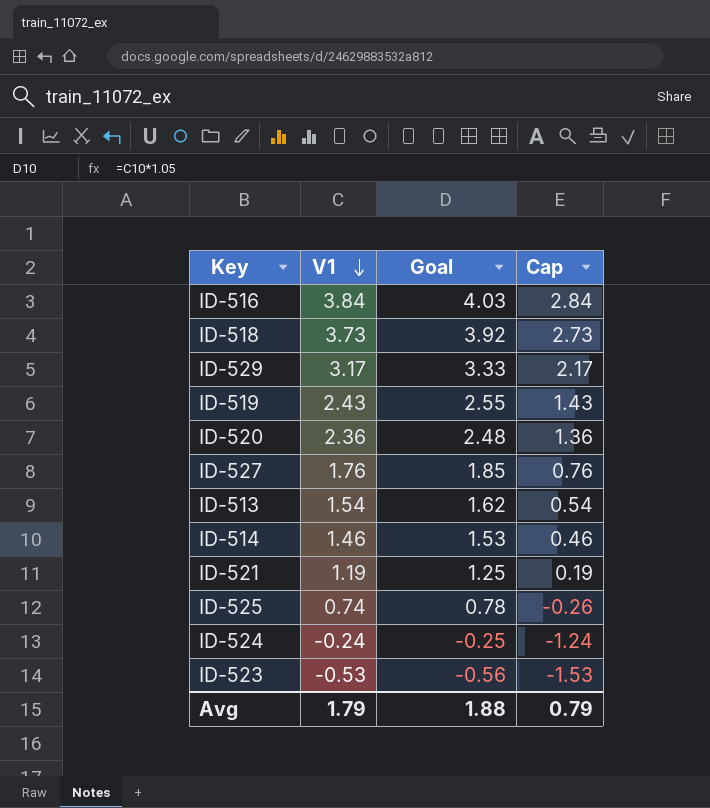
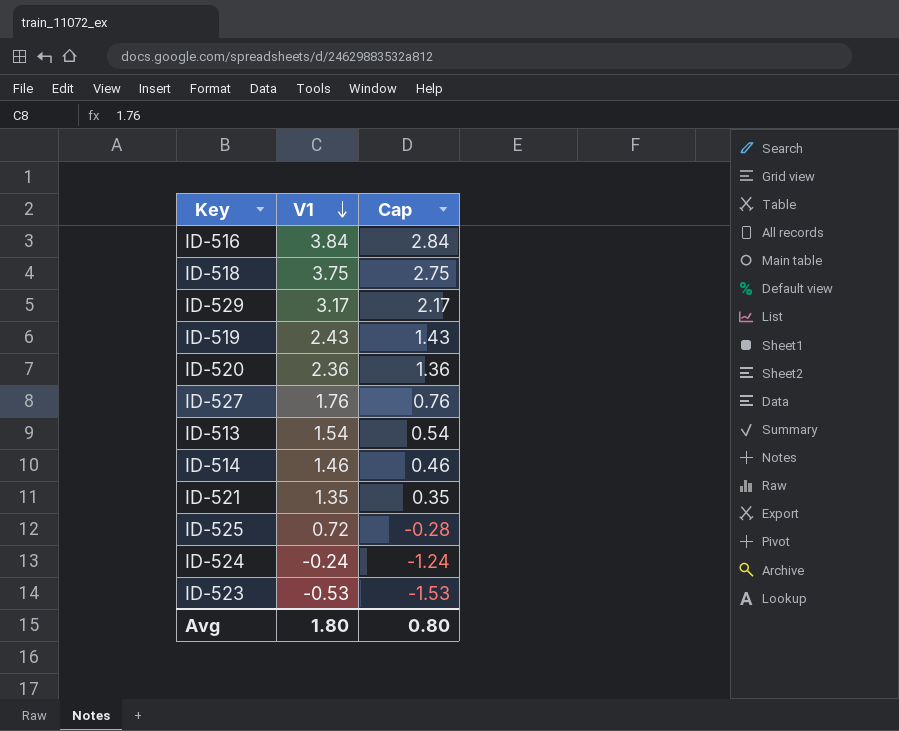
column Goal | formula: [V1] * 1.05 -> none
ID-518 | V1: 3.73 -> 3.75
ID-518 | Cap: 2.73 -> 2.75
ID-521 | V1: 1.19 -> 1.35
ID-521 | Cap: 0.19 -> 0.35
ID-525 | V1: 0.74 -> 0.72
ID-525 | Cap: -0.26 -> -0.28
Avg | V1: 1.79 -> 1.80
Avg | Cap: 0.79 -> 0.80

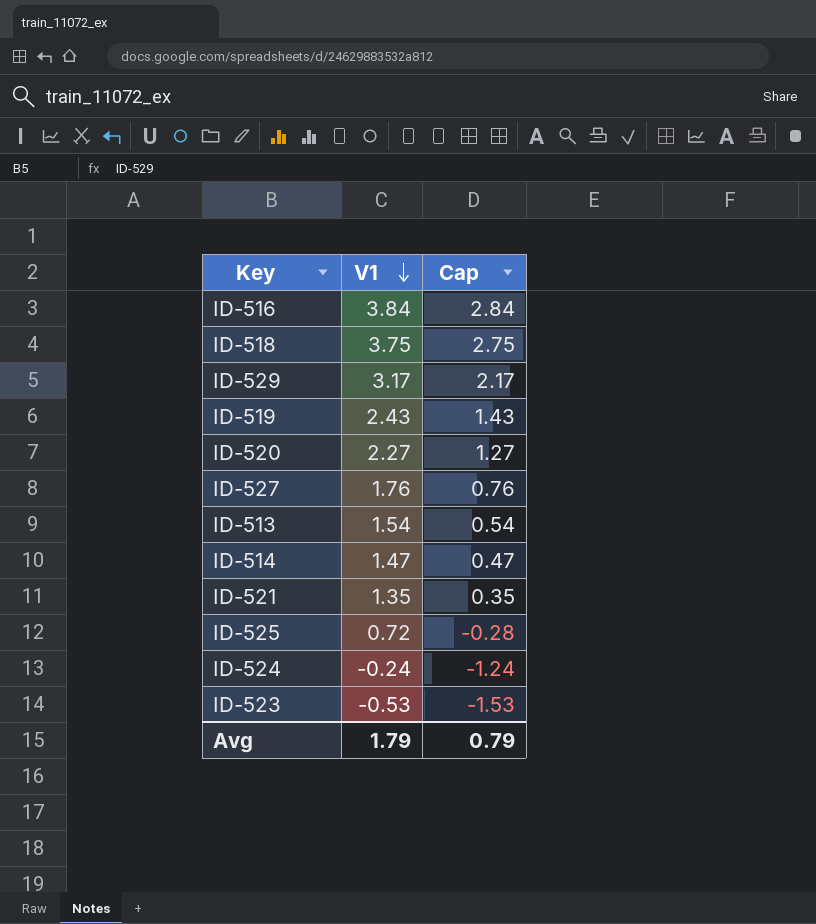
ID-520 | V1: 2.36 -> 2.27
ID-520 | Cap: 1.36 -> 1.27
ID-514 | V1: 1.46 -> 1.47
ID-514 | Cap: 0.46 -> 0.47
Avg | V1: 1.80 -> 1.79
Avg | Cap: 0.80 -> 0.79

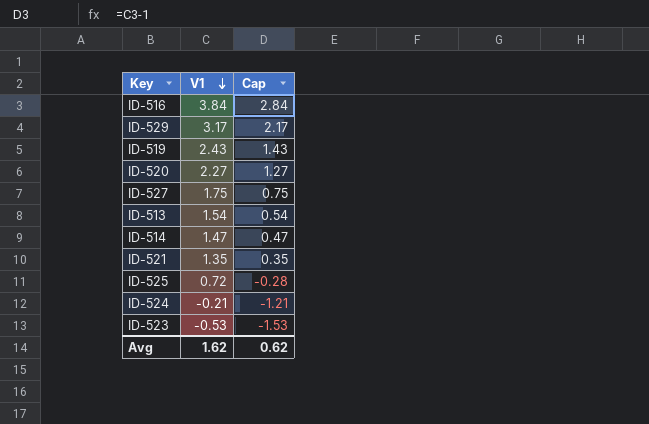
row ID-518: 3.75 | 2.75 -> none
ID-527 | V1: 1.76 -> 1.75
ID-527 | Cap: 0.76 -> 0.75
ID-524 | V1: -0.24 -> -0.21
ID-524 | Cap: -1.24 -> -1.21
Avg | V1: 1.79 -> 1.62
Avg | Cap: 0.79 -> 0.62

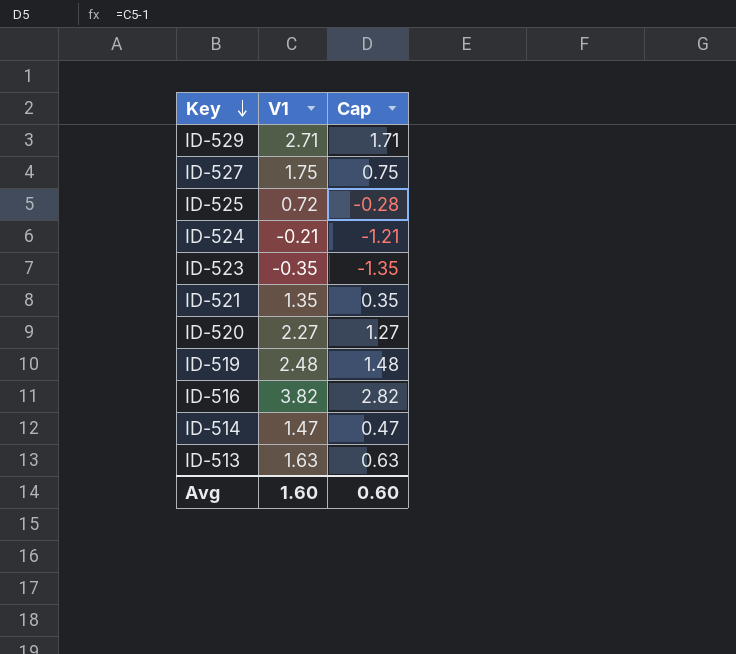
row order: V1 descending -> Key descending
ID-529 | V1: 3.17 -> 2.71
ID-529 | Cap: 2.17 -> 1.71
ID-523 | V1: -0.53 -> -0.35
ID-523 | Cap: -1.53 -> -1.35
ID-519 | V1: 2.43 -> 2.48
ID-519 | Cap: 1.43 -> 1.48
ID-516 | V1: 3.84 -> 3.82
ID-516 | Cap: 2.84 -> 2.82
ID-513 | V1: 1.54 -> 1.63
ID-513 | Cap: 0.54 -> 0.63
Avg | V1: 1.62 -> 1.60
Avg | Cap: 0.62 -> 0.60

